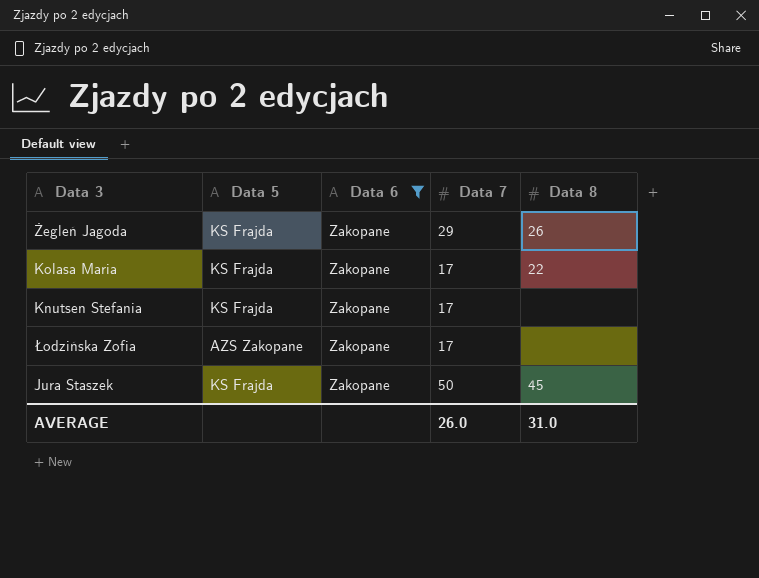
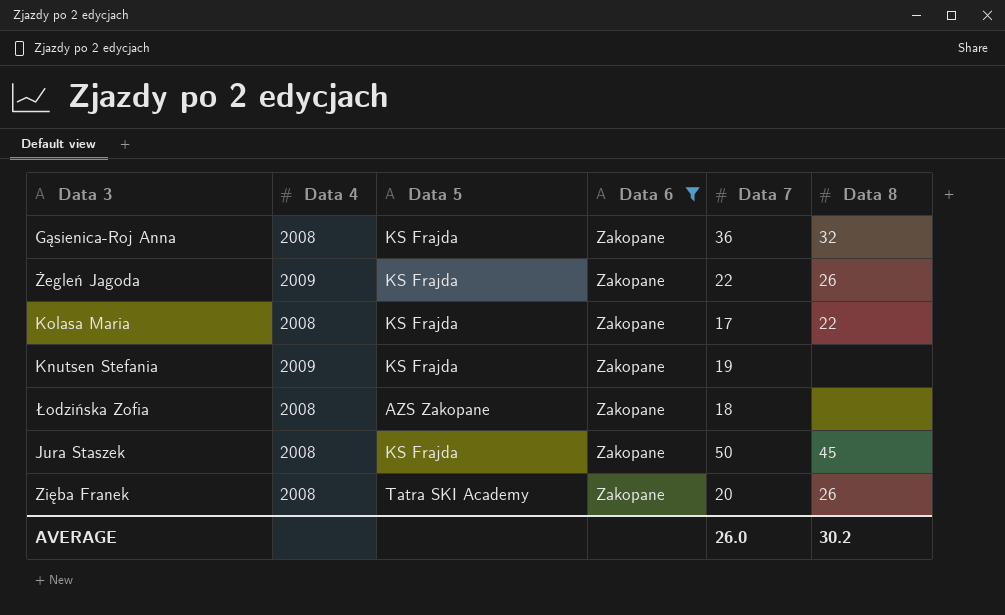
column Data 4 | position: none -> 2
row Gąsienica-Roj Anna: none -> 2008 | KS Frajda | Zakopane | 36 | 32
Żegleń Jagoda | Data 7: 29 -> 22
Knutsen Stefania | Data 7: 17 -> 19
Łodzińska Zofia | Data 7: 17 -> 18
row Zięba Franek: none -> 2008 | Tatra SKI Academy | Zakopane | 20 | 26
AVERAGE | Data 8: 31.0 -> 30.2

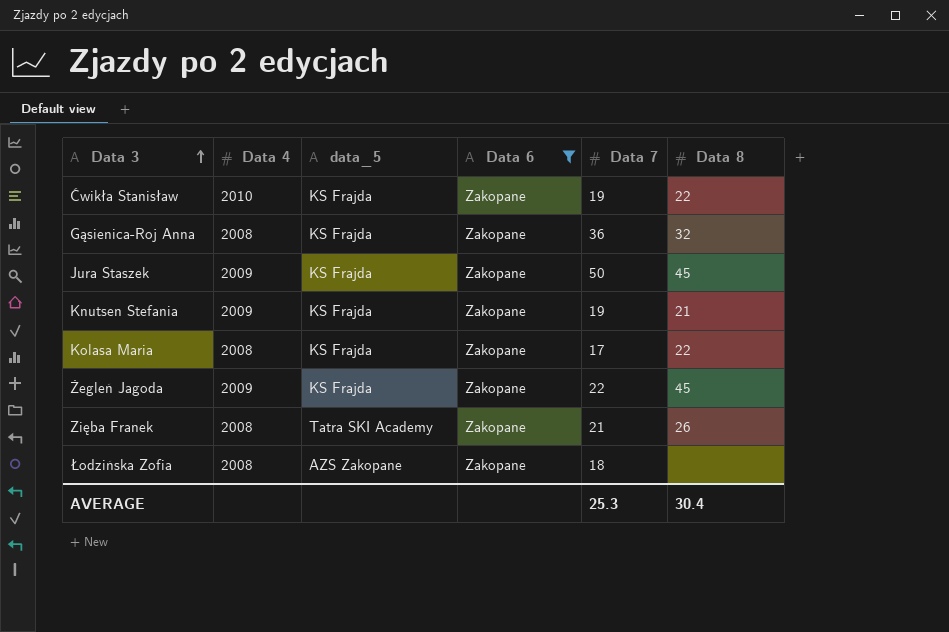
row order: none -> Data 3 ascending
column name: Data 5 -> data_5
row Ćwikła Stanisław: none -> 2010 | KS Frajda | Zakopane | 19 | 22
Jura Staszek | Data 4: 2008 -> 2009
Knutsen Stefania | Data 8: none -> 21
Żegleń Jagoda | Data 8: 26 -> 45
Zięba Franek | Data 7: 20 -> 21
AVERAGE | Data 7: 26.0 -> 25.3
AVERAGE | Data 8: 30.2 -> 30.4

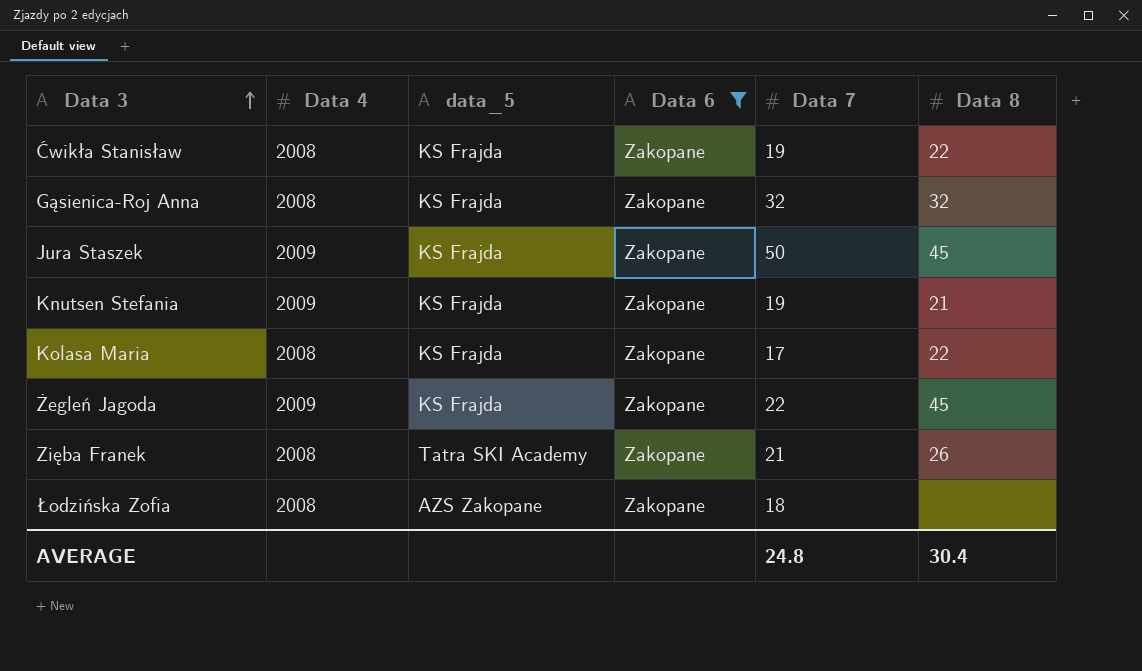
Ćwikła Stanisław | Data 4: 2010 -> 2008
Gąsienica-Roj Anna | Data 7: 36 -> 32
AVERAGE | Data 7: 25.3 -> 24.8

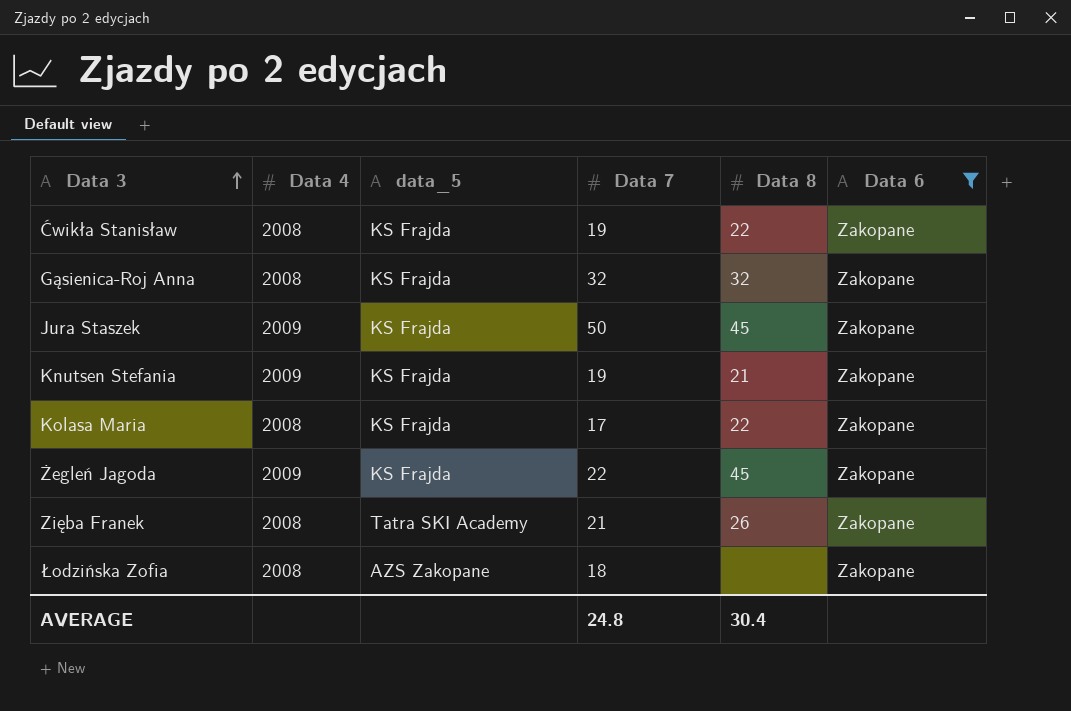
column Data 6 | position: 4 -> 6

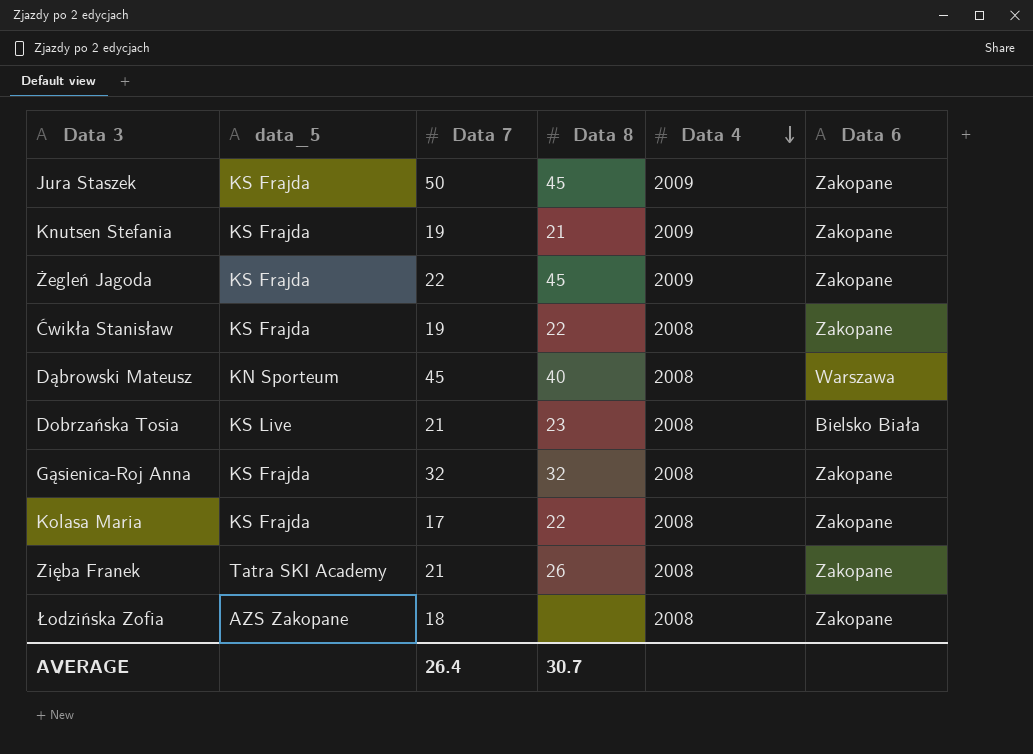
filter: Data 6 = Zakopane -> none
row order: Data 3 ascending -> Data 4 descending
column Data 4 | position: 2 -> 5
AVERAGE | Data 7: 24.8 -> 26.4
AVERAGE | Data 8: 30.4 -> 30.7

